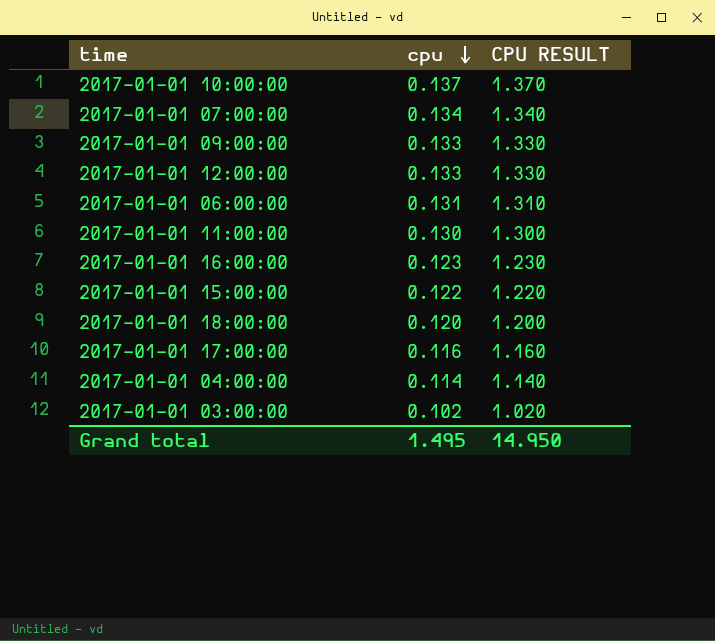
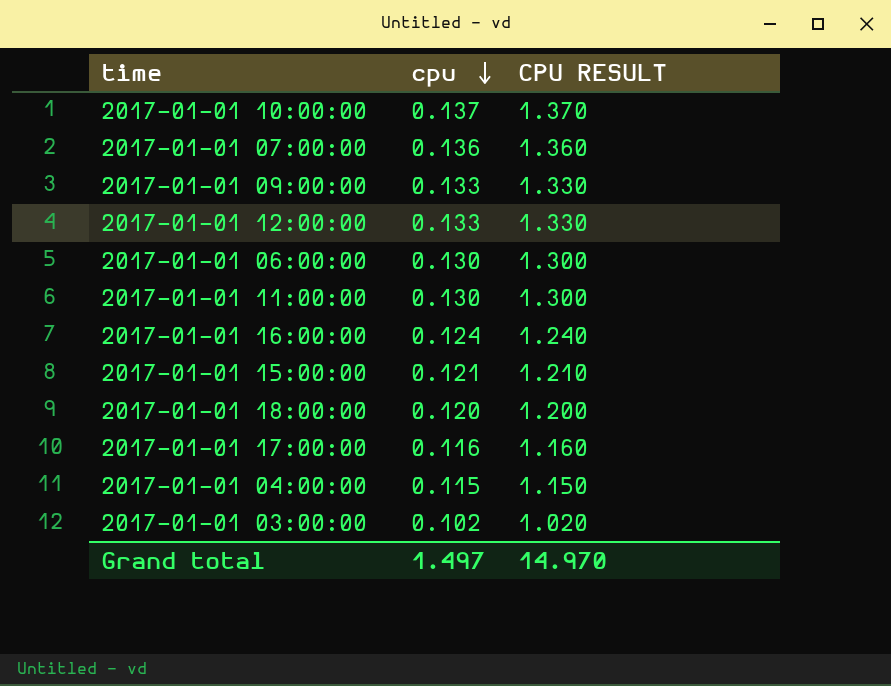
2017-01-01 07:00:00 | cpu: 0.134 -> 0.136
2017-01-01 07:00:00 | CPU RESULT: 1.340 -> 1.360
2017-01-01 06:00:00 | cpu: 0.131 -> 0.130
2017-01-01 06:00:00 | CPU RESULT: 1.310 -> 1.300
2017-01-01 16:00:00 | cpu: 0.123 -> 0.124
2017-01-01 16:00:00 | CPU RESULT: 1.230 -> 1.240
2017-01-01 15:00:00 | cpu: 0.122 -> 0.121
2017-01-01 15:00:00 | CPU RESULT: 1.220 -> 1.210
2017-01-01 04:00:00 | cpu: 0.114 -> 0.115
2017-01-01 04:00:00 | CPU RESULT: 1.140 -> 1.150
Grand total | cpu: 1.495 -> 1.497
Grand total | CPU RESULT: 14.950 -> 14.970

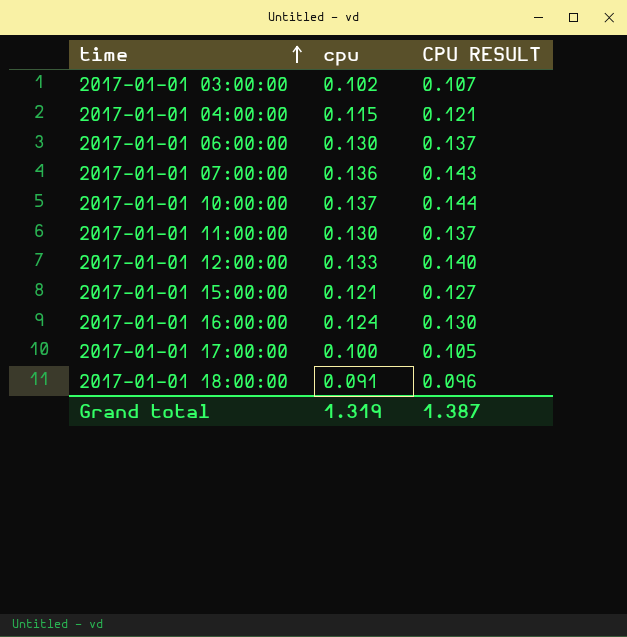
row order: cpu descending -> time ascending
column CPU RESULT | formula: [cpu] * 10 -> [cpu] * 1.05
row 2017-01-01 09:00:00: 0.133 | 1.330 -> none
2017-01-01 17:00:00 | cpu: 0.116 -> 0.100
2017-01-01 18:00:00 | cpu: 0.120 -> 0.091
Grand total | cpu: 1.497 -> 1.319
Grand total | CPU RESULT: 14.970 -> 1.387

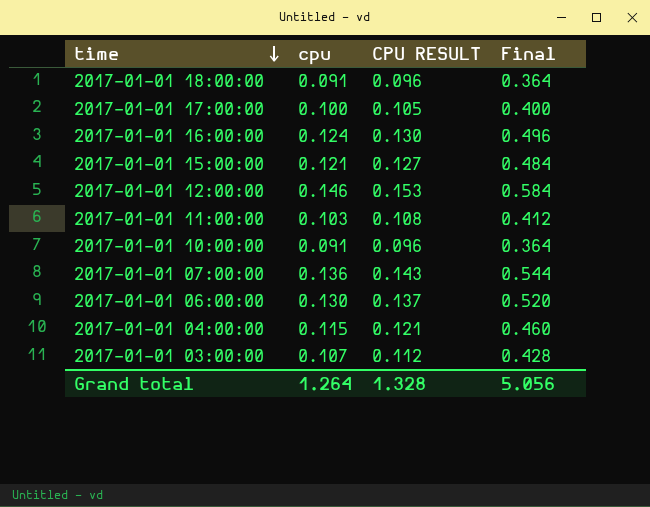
row order: time ascending -> time descending
column Final | formula: none -> [cpu] * 4
2017-01-01 12:00:00 | cpu: 0.133 -> 0.146
2017-01-01 12:00:00 | CPU RESULT: 0.140 -> 0.153
2017-01-01 11:00:00 | cpu: 0.130 -> 0.103
2017-01-01 11:00:00 | CPU RESULT: 0.137 -> 0.108
2017-01-01 10:00:00 | cpu: 0.137 -> 0.091
2017-01-01 10:00:00 | CPU RESULT: 0.144 -> 0.096
2017-01-01 03:00:00 | cpu: 0.102 -> 0.107
2017-01-01 03:00:00 | CPU RESULT: 0.107 -> 0.112
Grand total | cpu: 1.319 -> 1.264
Grand total | CPU RESULT: 1.387 -> 1.328

